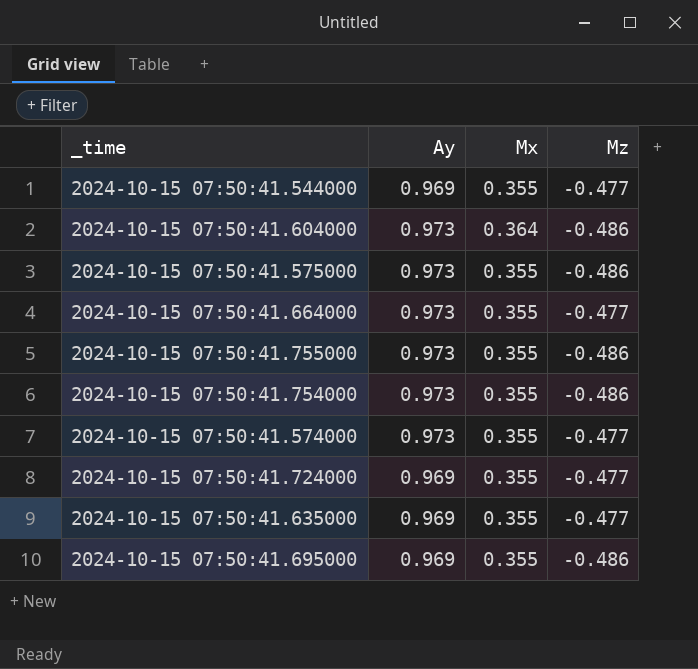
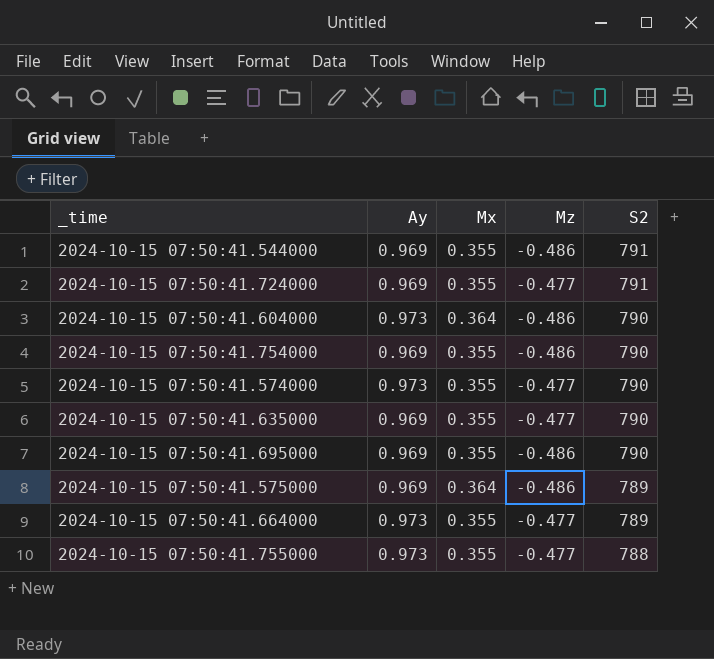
row order: none -> S2 descending
column S2 | position: none -> 5
2024-10-15 07:50:41.544000 | Mz: -0.477 -> -0.486
2024-10-15 07:50:41.754000 | Ay: 0.973 -> 0.969
2024-10-15 07:50:41.575000 | Ay: 0.973 -> 0.969
2024-10-15 07:50:41.575000 | Mx: 0.355 -> 0.364
2024-10-15 07:50:41.755000 | Mz: -0.486 -> -0.477

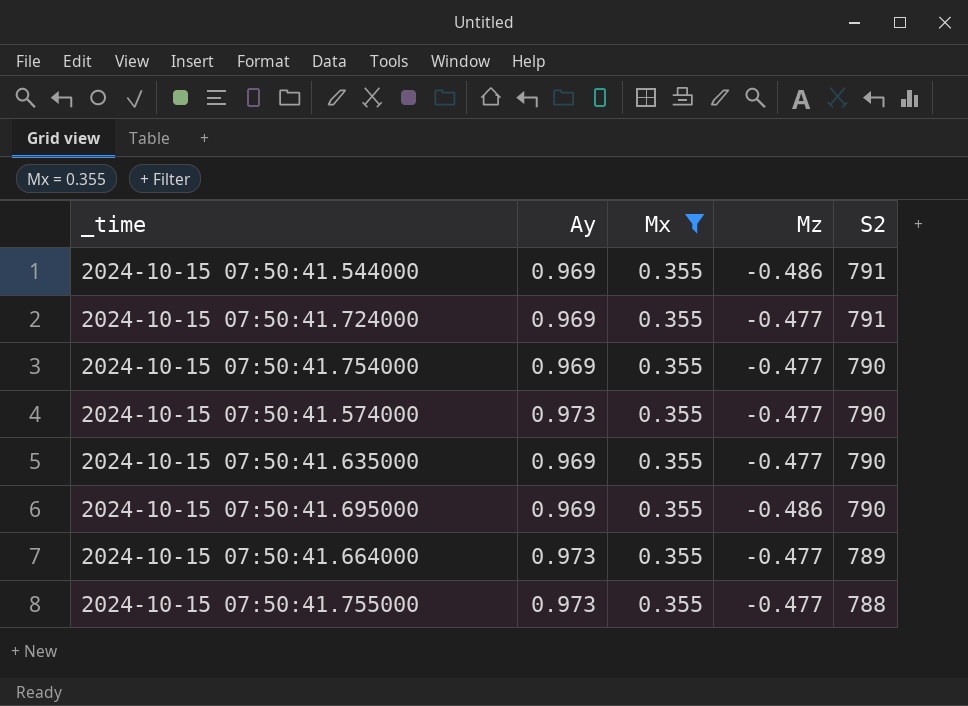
filter: none -> Mx = 0.355
2024-10-15 07:50:41.754000 | Mz: -0.486 -> -0.477

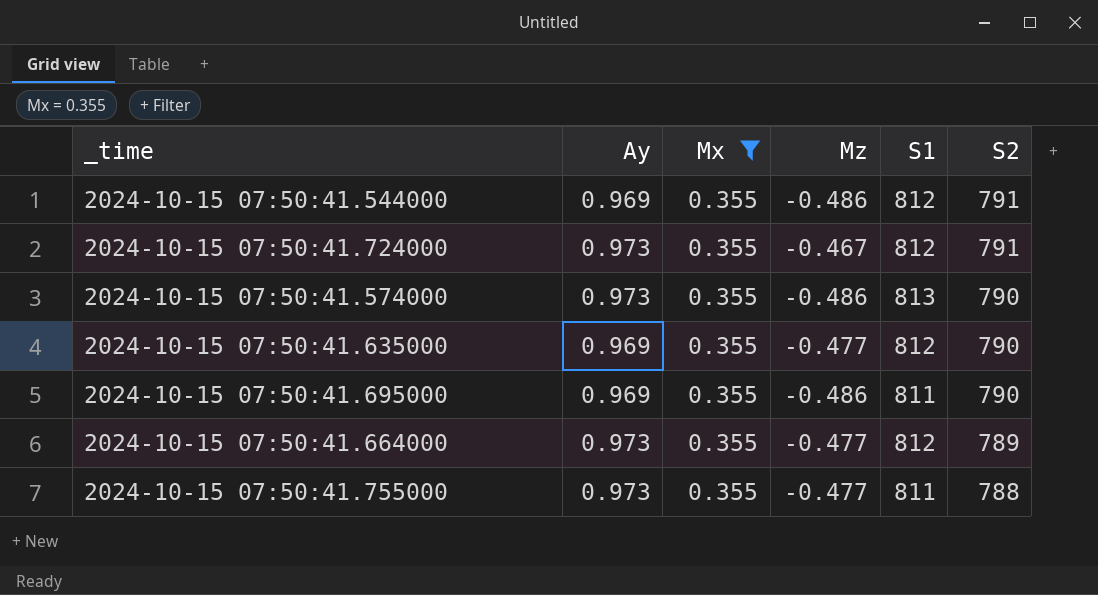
column S1 | position: none -> 5
row 2024-10-15 07:50:41.754000: 0.969 | 0.355 | -0.477 | 790 -> none
2024-10-15 07:50:41.724000 | Ay: 0.969 -> 0.973
2024-10-15 07:50:41.724000 | Mz: -0.477 -> -0.467
2024-10-15 07:50:41.574000 | Mz: -0.477 -> -0.486

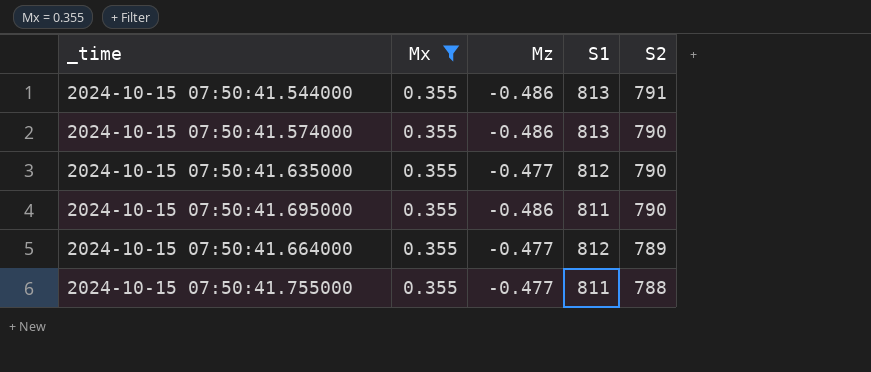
column Ay | position: 2 -> none
row 2024-10-15 07:50:41.724000: 0.973 | 0.355 | -0.467 | 812 | 791 -> none
2024-10-15 07:50:41.544000 | S1: 812 -> 813

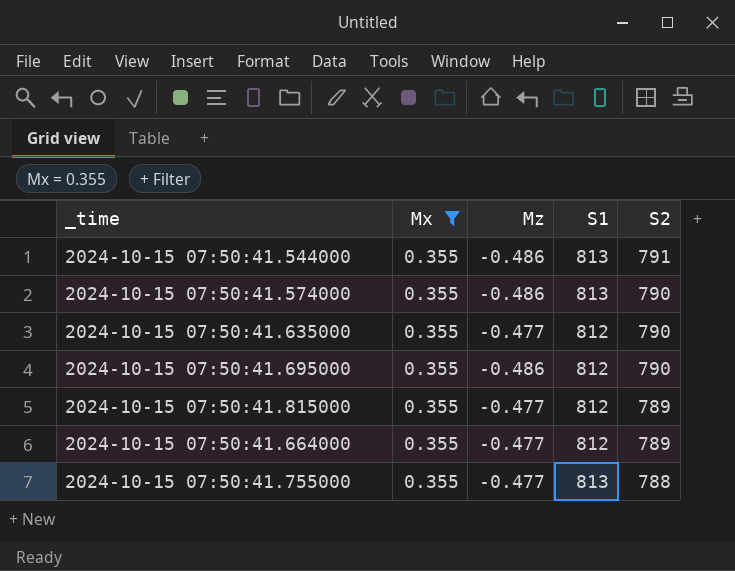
2024-10-15 07:50:41.695000 | S1: 811 -> 812
row 2024-10-15 07:50:41.815000: none -> 0.355 | -0.477 | 812 | 789
2024-10-15 07:50:41.755000 | S1: 811 -> 813

